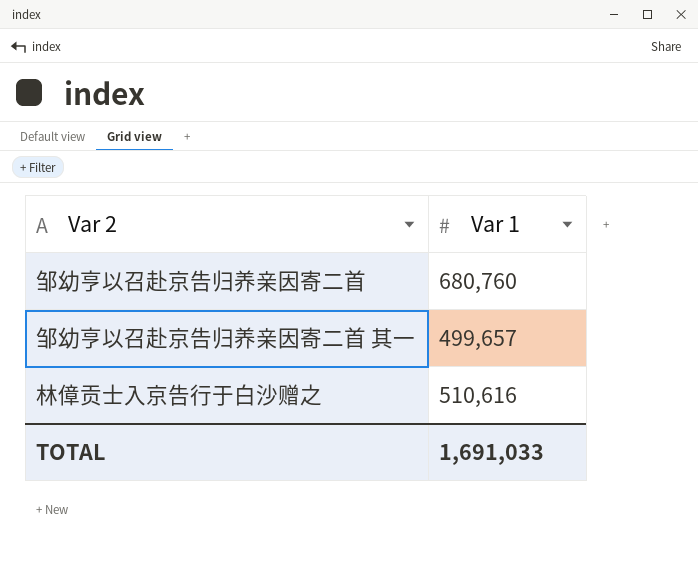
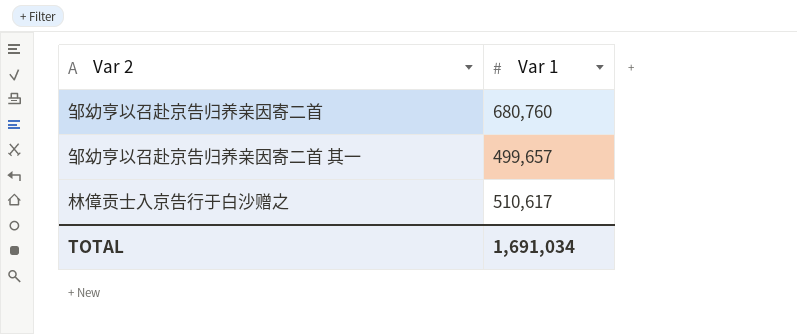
林傽贡士入京告行于白沙赠之 | Var 1: 510,616 -> 510,617
TOTAL | Var 1: 1,691,033 -> 1,691,034

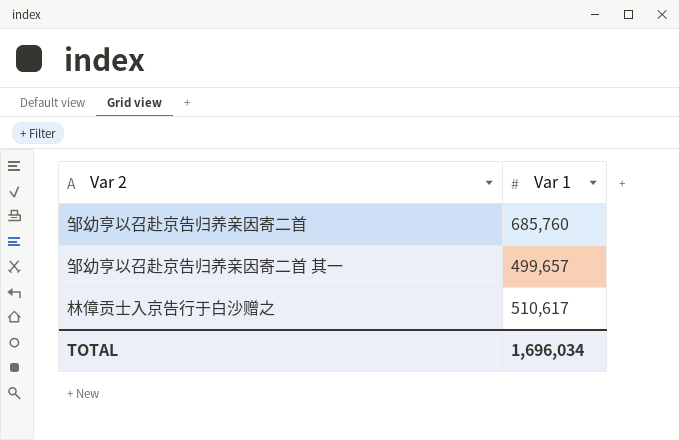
邹幼亨以召赴京告归养亲因寄二首 | Var 1: 680,760 -> 685,760
TOTAL | Var 1: 1,691,034 -> 1,696,034

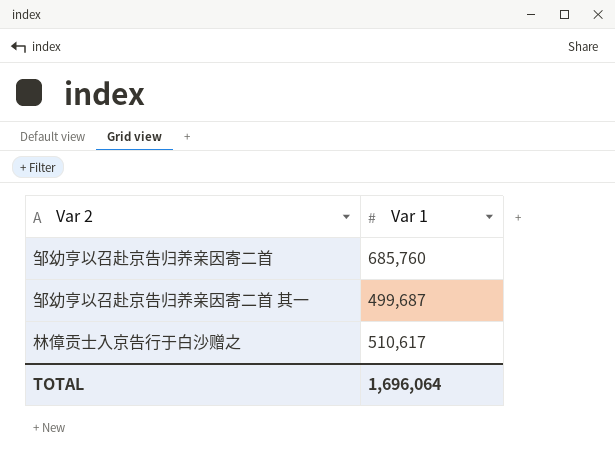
邹幼亨以召赴京告归养亲因寄二首 其一 | Var 1: 499,657 -> 499,687
TOTAL | Var 1: 1,696,034 -> 1,696,064

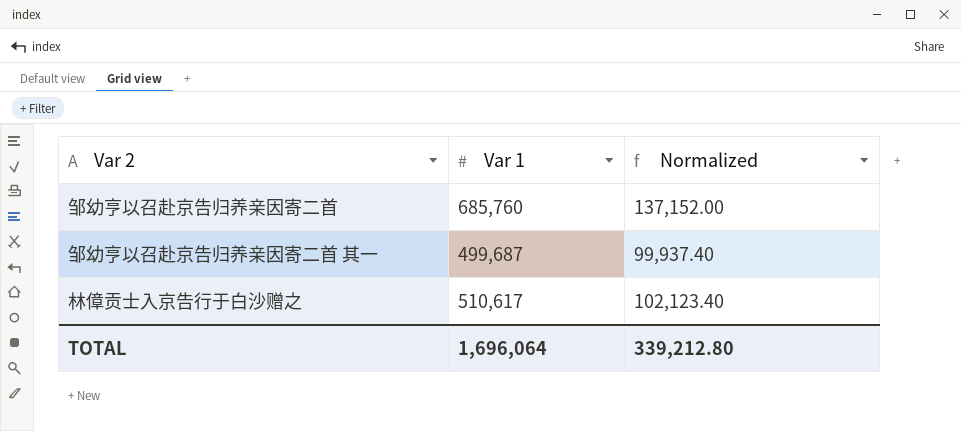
column Normalized | formula: none -> [Var 1] * 0.2

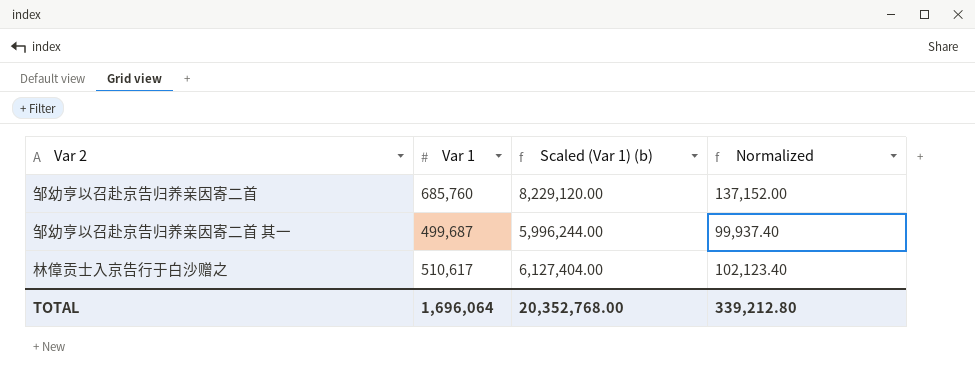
column Scaled (Var 1) (b) | formula: none -> [Var 1] * 12

